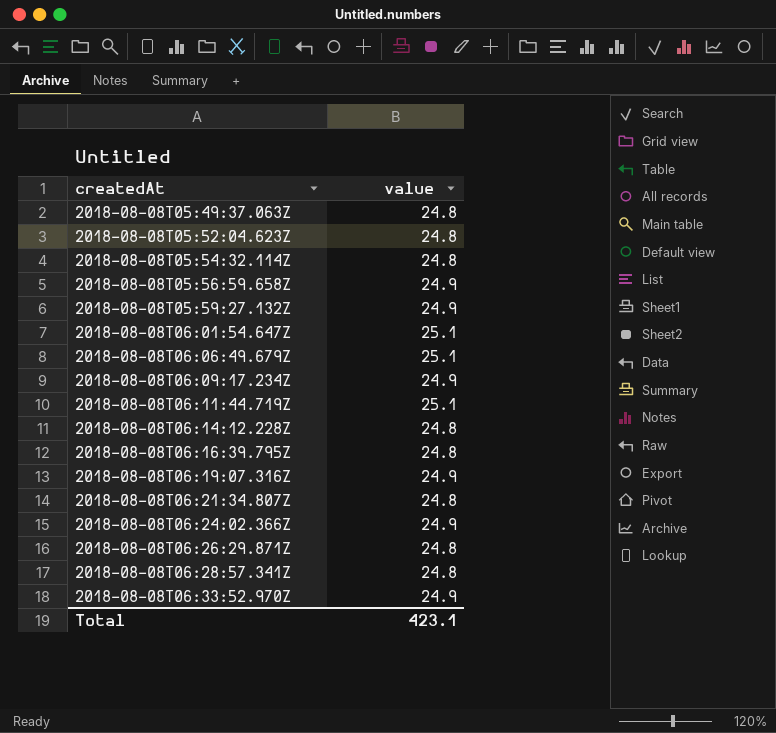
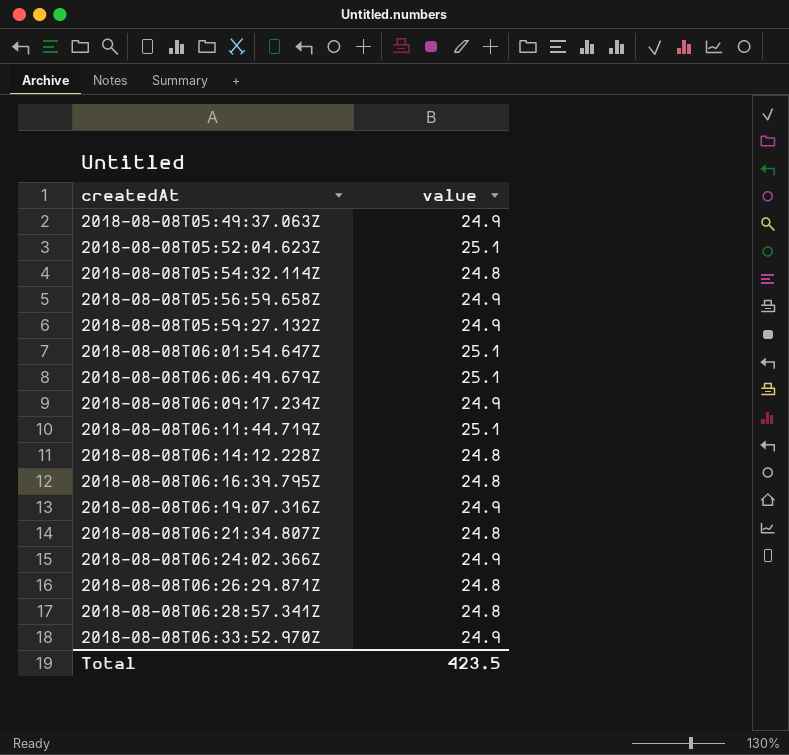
2018-08-08T05:49:37.063Z | value: 24.8 -> 24.9
2018-08-08T05:52:04.623Z | value: 24.8 -> 25.1
Total | value: 423.1 -> 423.5

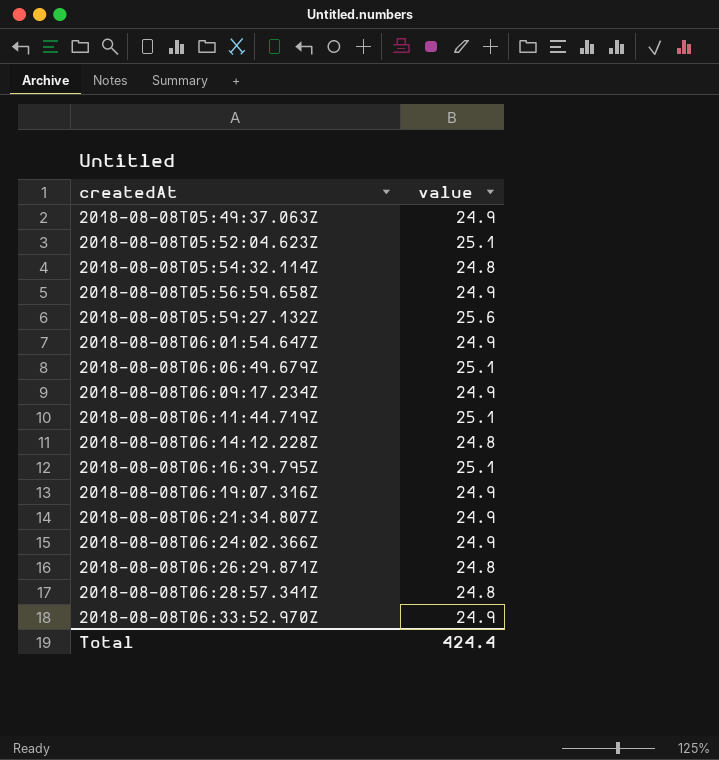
2018-08-08T05:59:27.132Z | value: 24.9 -> 25.6
2018-08-08T06:01:54.647Z | value: 25.1 -> 24.9
2018-08-08T06:16:39.795Z | value: 24.8 -> 25.1
2018-08-08T06:21:34.807Z | value: 24.8 -> 24.9
Total | value: 423.5 -> 424.4

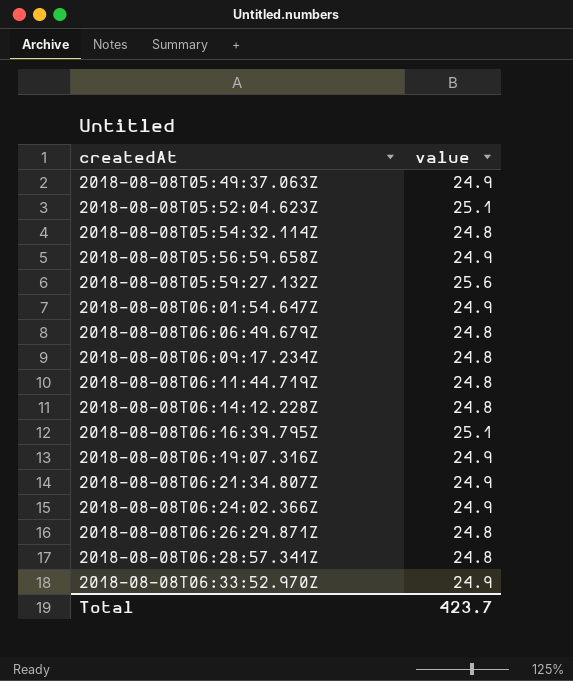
2018-08-08T06:06:49.679Z | value: 25.1 -> 24.8
2018-08-08T06:09:17.234Z | value: 24.9 -> 24.8
2018-08-08T06:11:44.719Z | value: 25.1 -> 24.8
Total | value: 424.4 -> 423.7

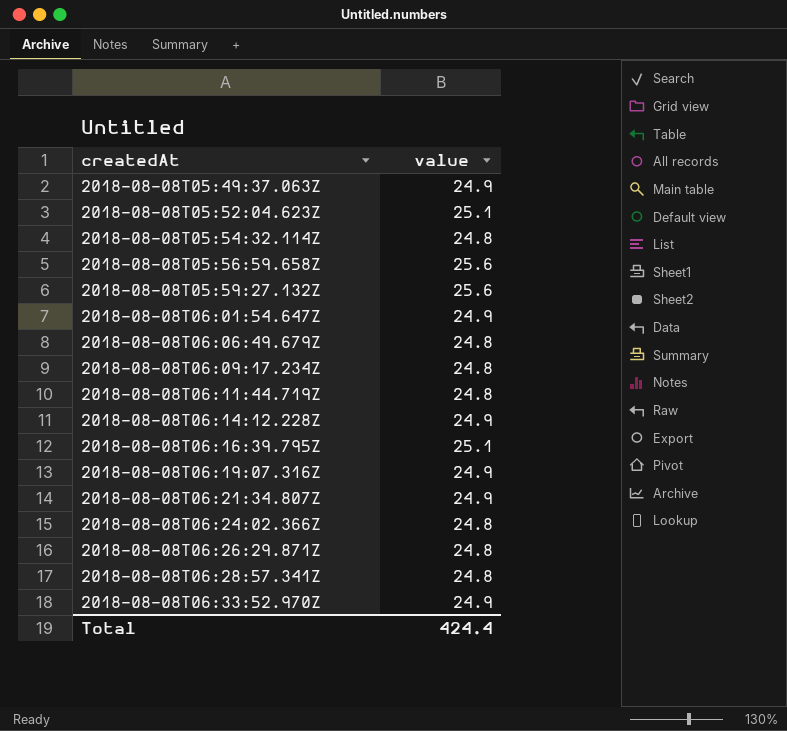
2018-08-08T05:56:59.658Z | value: 24.9 -> 25.6
2018-08-08T06:14:12.228Z | value: 24.8 -> 24.9
2018-08-08T06:24:02.366Z | value: 24.9 -> 24.8
Total | value: 423.7 -> 424.4

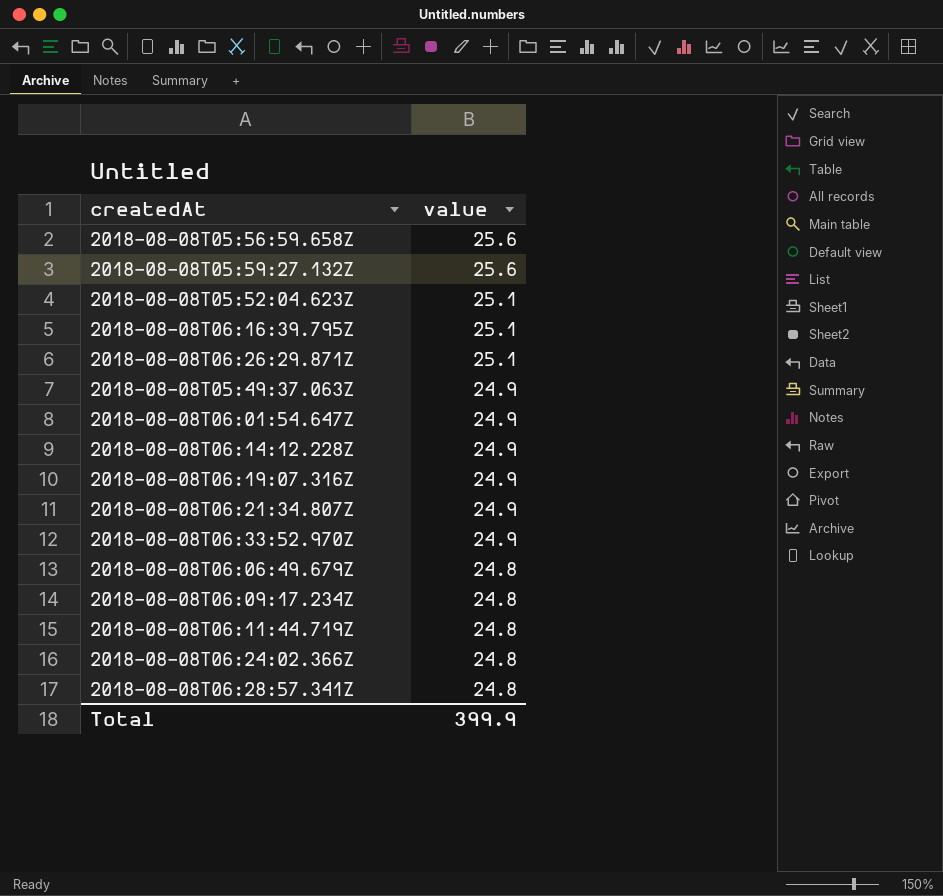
row order: createdAt ascending -> value descending
row 2018-08-08T05:54:32.114Z: 24.8 -> none
2018-08-08T06:26:29.871Z | value: 24.8 -> 25.1
Total | value: 424.4 -> 399.9

